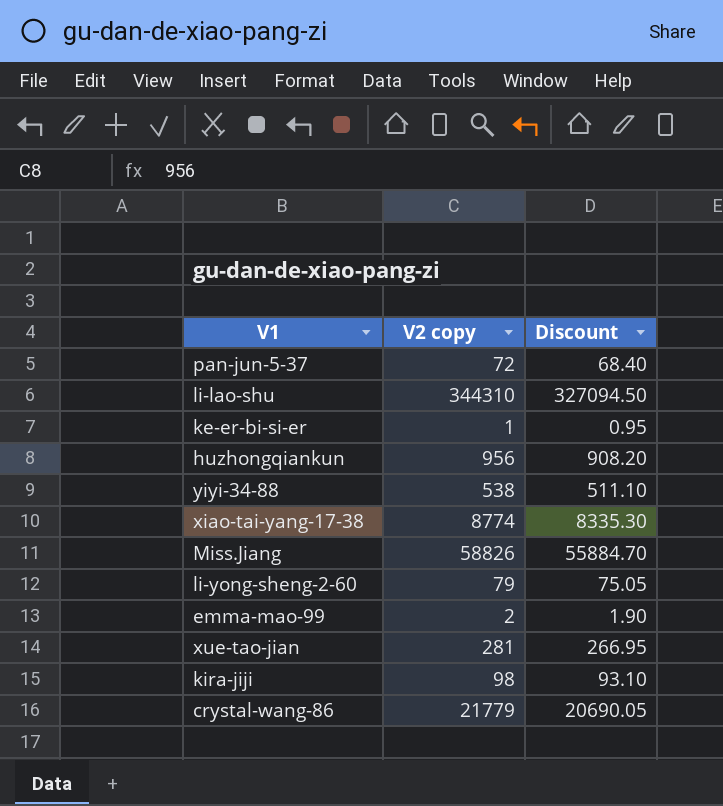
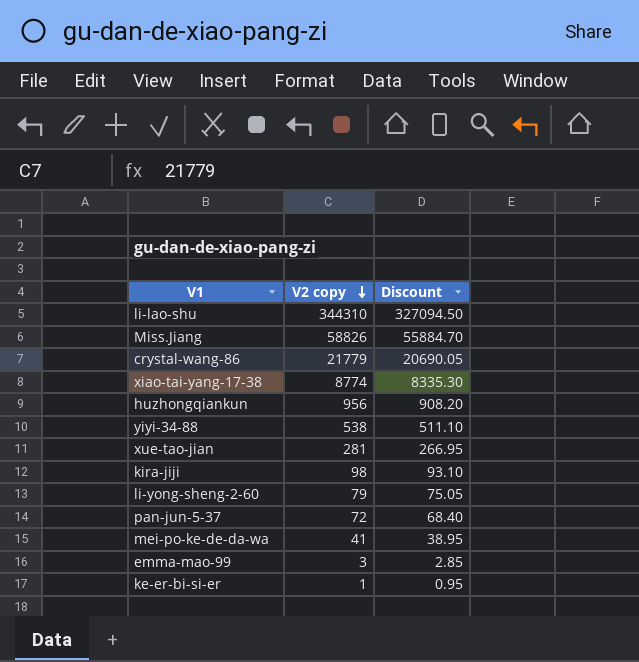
row order: none -> V2 copy descending
row mei-po-ke-de-da-wa: none -> 41 | 38.95
emma-mao-99 | V2 copy: 2 -> 3
emma-mao-99 | Discount: 1.90 -> 2.85

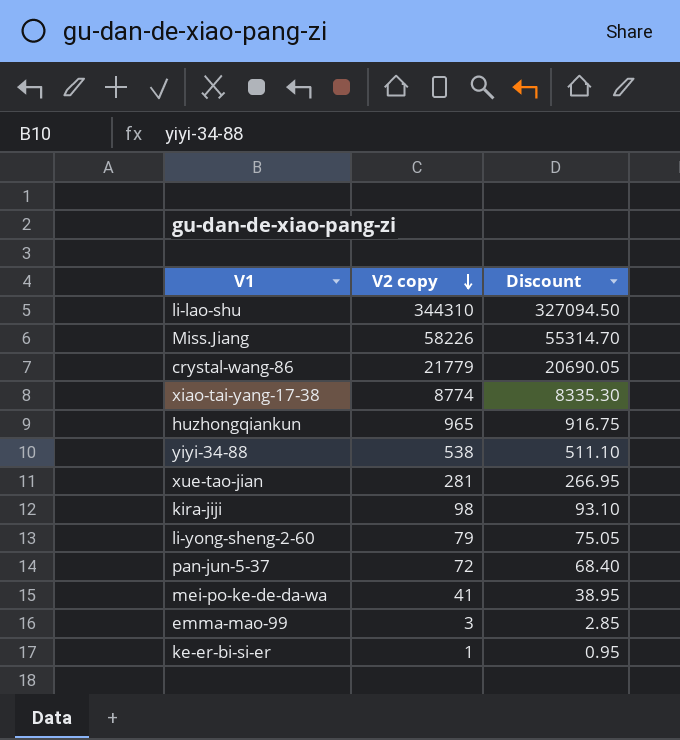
Miss.Jiang | V2 copy: 58826 -> 58226
Miss.Jiang | Discount: 55884.70 -> 55314.70
huzhongqiankun | V2 copy: 956 -> 965
huzhongqiankun | Discount: 908.20 -> 916.75

